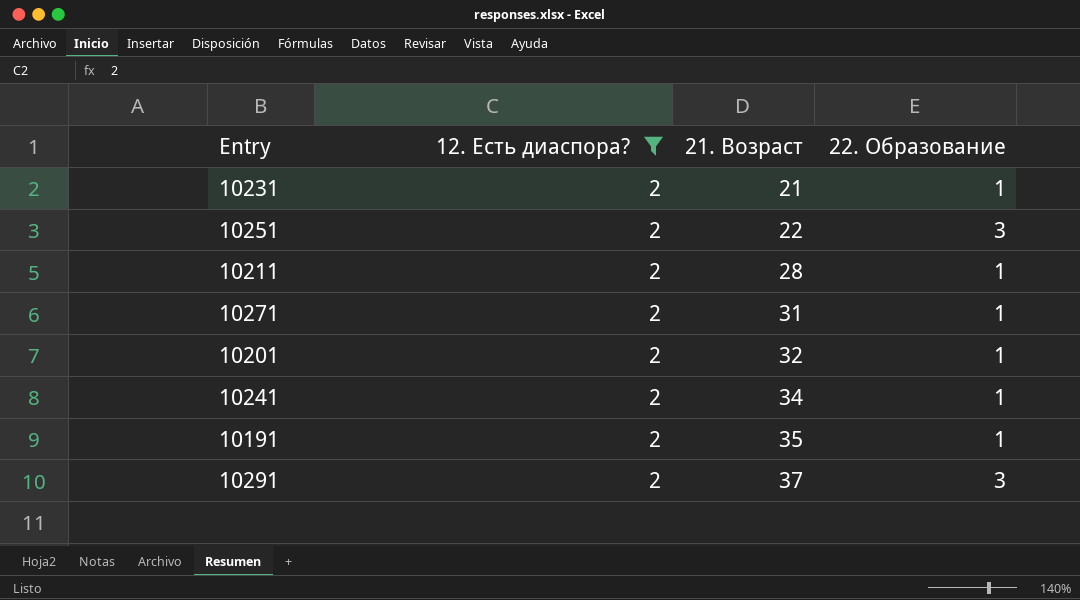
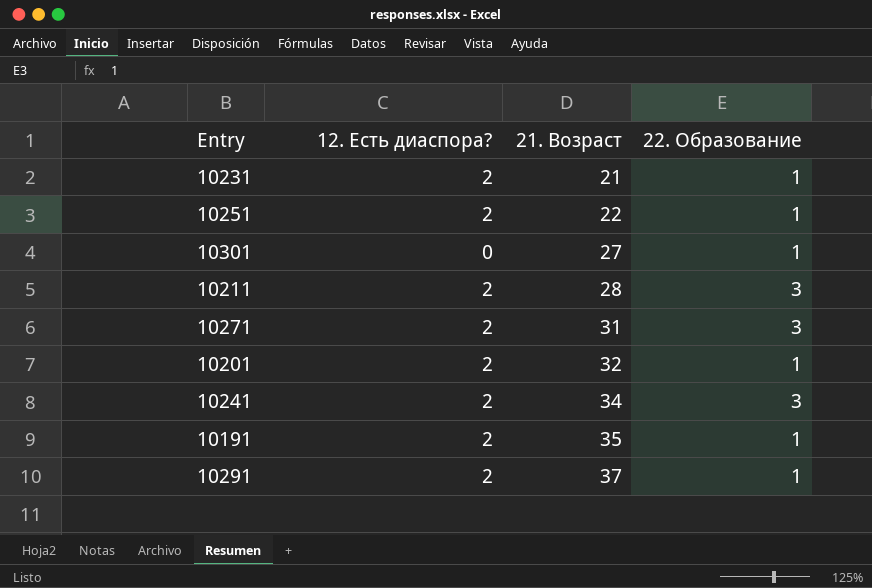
filter: 12. Есть диаспора? = 2 -> none
10251 | 22. Образование: 3 -> 1
10211 | 22. Образование: 1 -> 3
10271 | 22. Образование: 1 -> 3
10241 | 22. Образование: 1 -> 3
10291 | 22. Образование: 3 -> 1

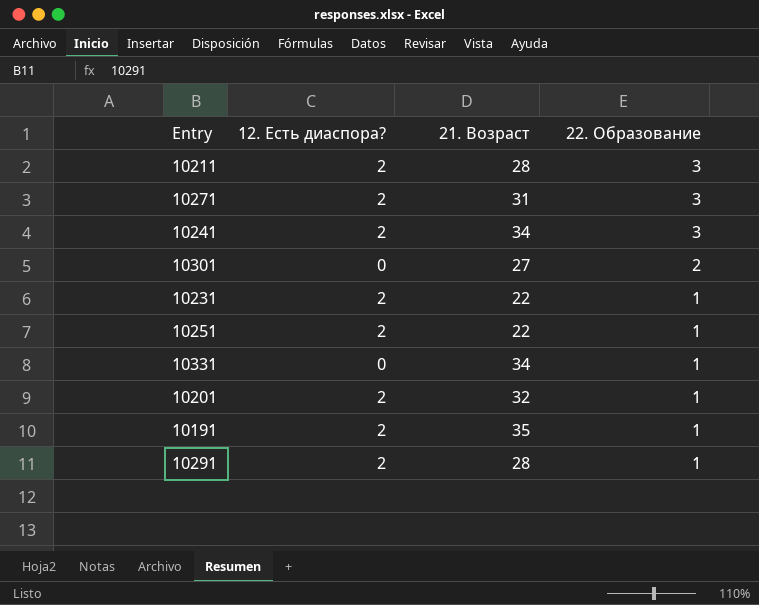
row order: 21. Возраст ascending -> 22. Образование descending
10301 | 22. Образование: 1 -> 2
10231 | 21. Возраст: 21 -> 22
row 10331: none -> 0 | 34 | 1
10291 | 21. Возраст: 37 -> 28

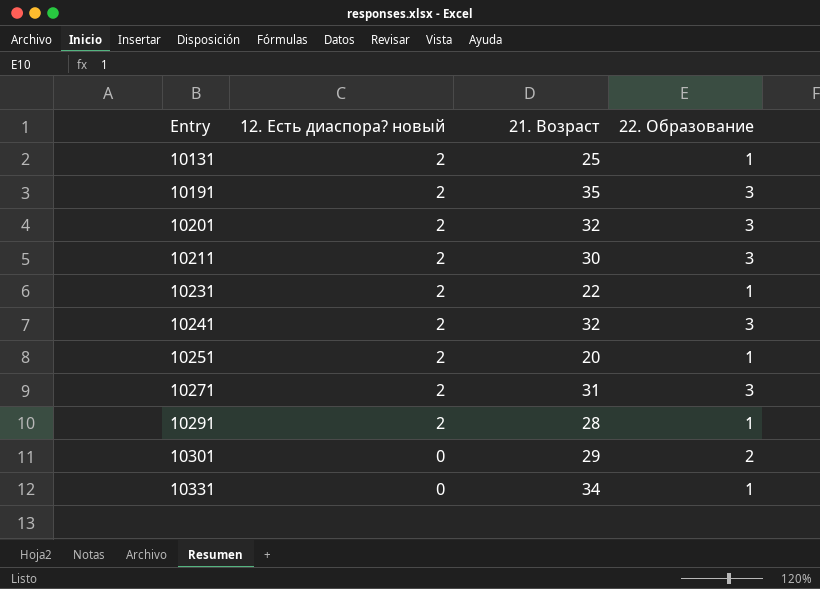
row order: 22. Образование descending -> Entry ascending
column name: 12. Есть диаспора? -> 12. Есть диаспора? новый
row 10131: none -> 2 | 25 | 1
10191 | 22. Образование: 1 -> 3
10201 | 22. Образование: 1 -> 3
10211 | 21. Возраст: 28 -> 30
10241 | 21. Возраст: 34 -> 32
10251 | 21. Возраст: 22 -> 20
10301 | 21. Возраст: 27 -> 29

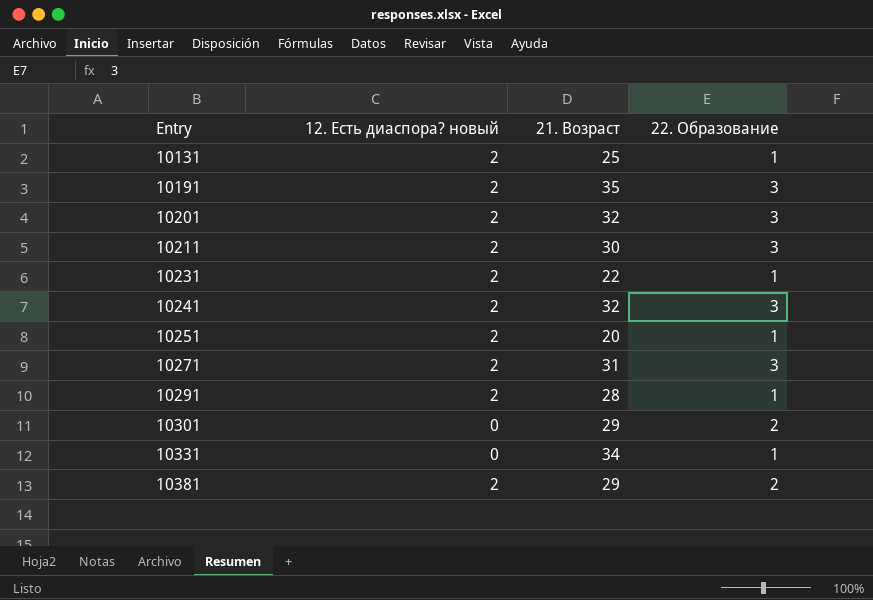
row 10381: none -> 2 | 29 | 2

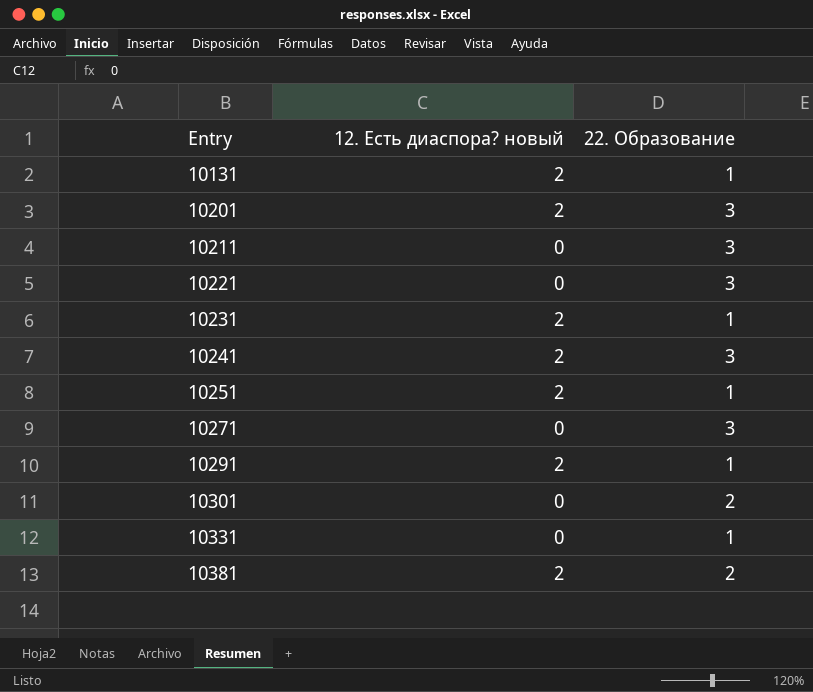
column 21. Возраст | position: 3 -> none
row 10191: 2 | 35 | 3 -> none
10211 | 12. Есть диаспора? новый: 2 -> 0
row 10221: none -> 0 | 3
10271 | 12. Есть диаспора? новый: 2 -> 0

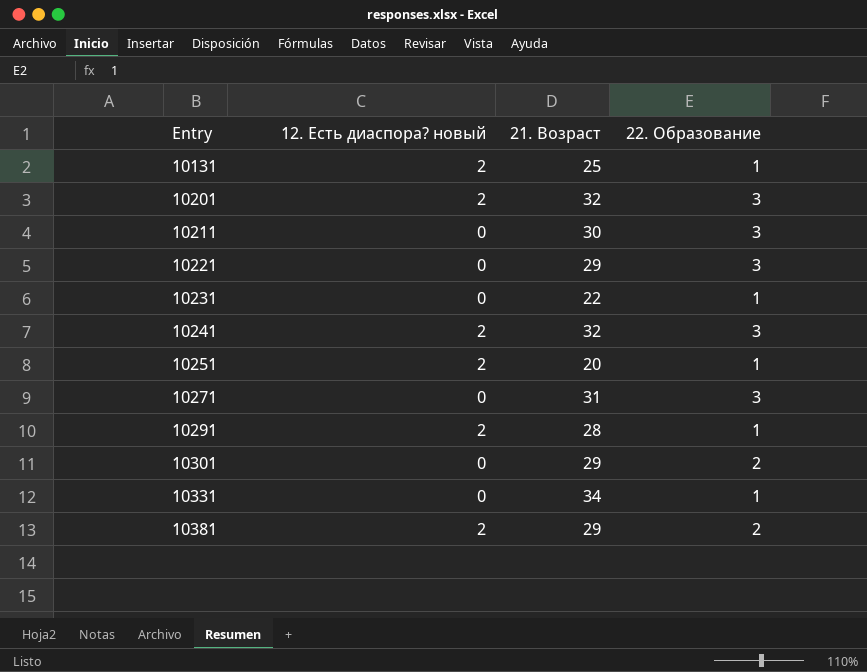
column 21. Возраст | position: none -> 3
10231 | 12. Есть диаспора? новый: 2 -> 0

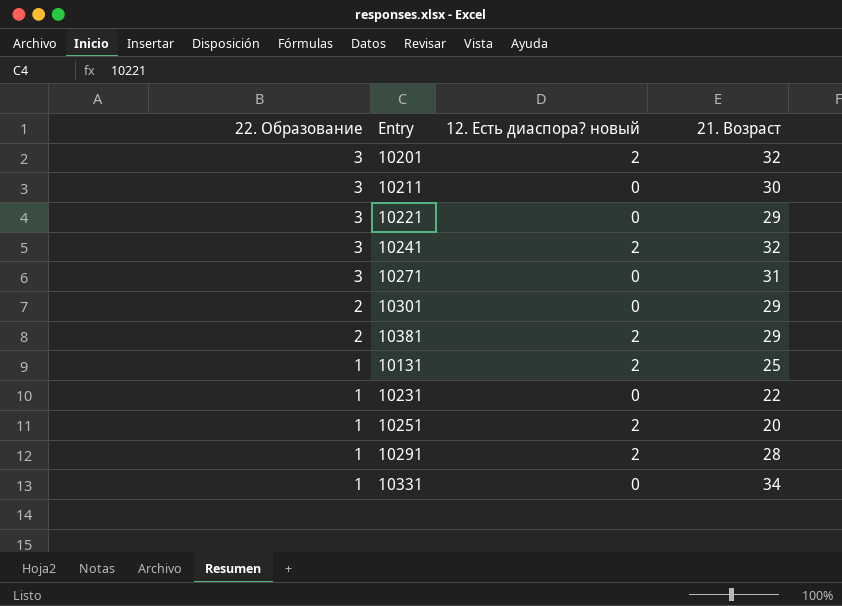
row order: Entry ascending -> 22. Образование descending
column 22. Образование | position: 4 -> 1

